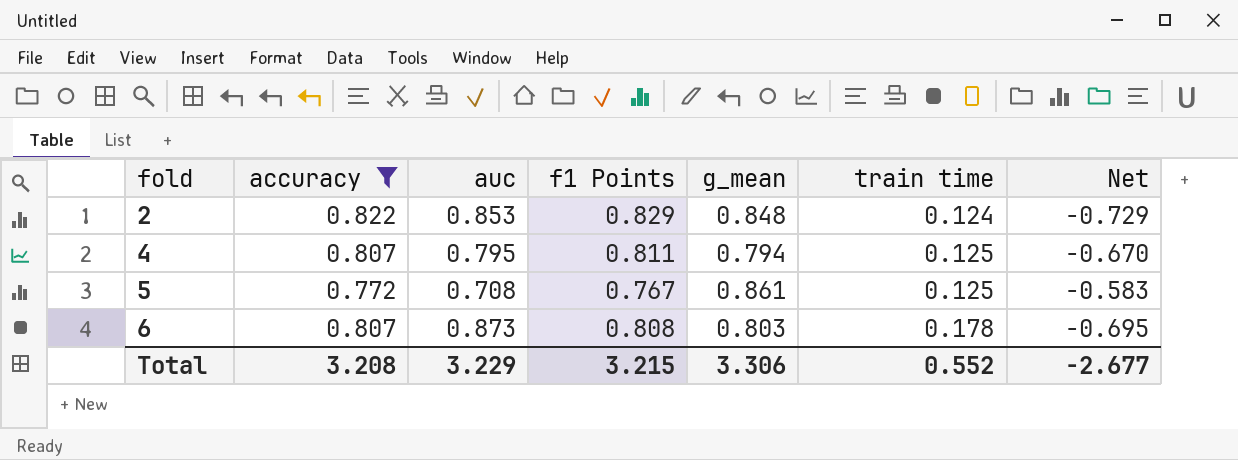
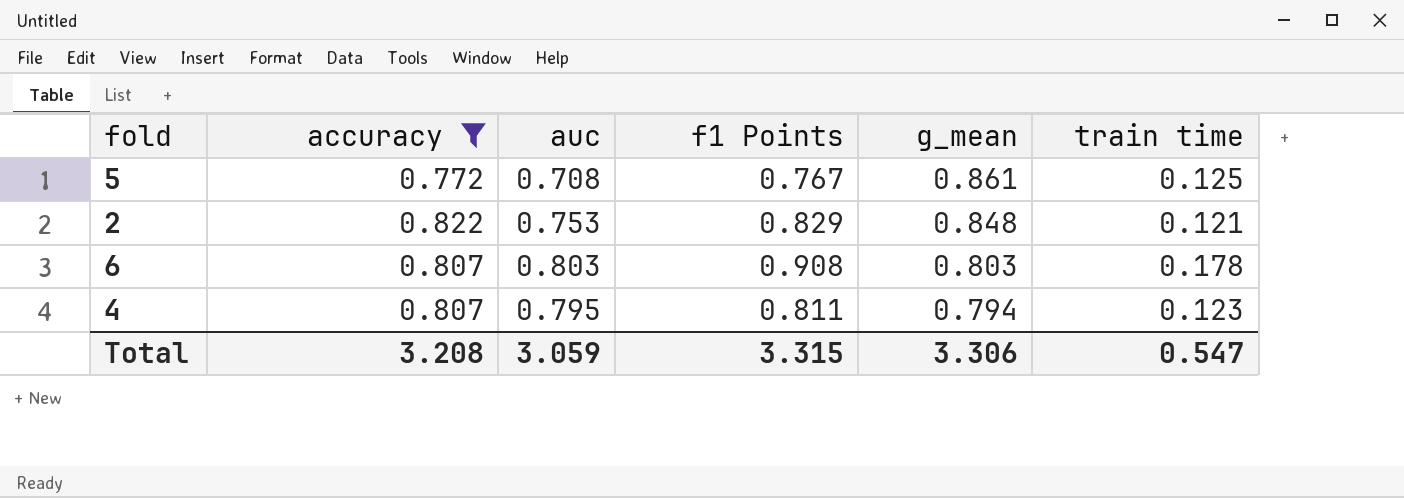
row order: fold ascending -> g_mean descending
column Net | formula: [train time] - [auc] -> none
2 | auc: 0.853 -> 0.753
2 | train time: 0.124 -> 0.121
6 | auc: 0.873 -> 0.803
6 | f1 Points: 0.808 -> 0.908
4 | train time: 0.125 -> 0.123
Total | auc: 3.229 -> 3.059
Total | f1 Points: 3.215 -> 3.315
Total | train time: 0.552 -> 0.547

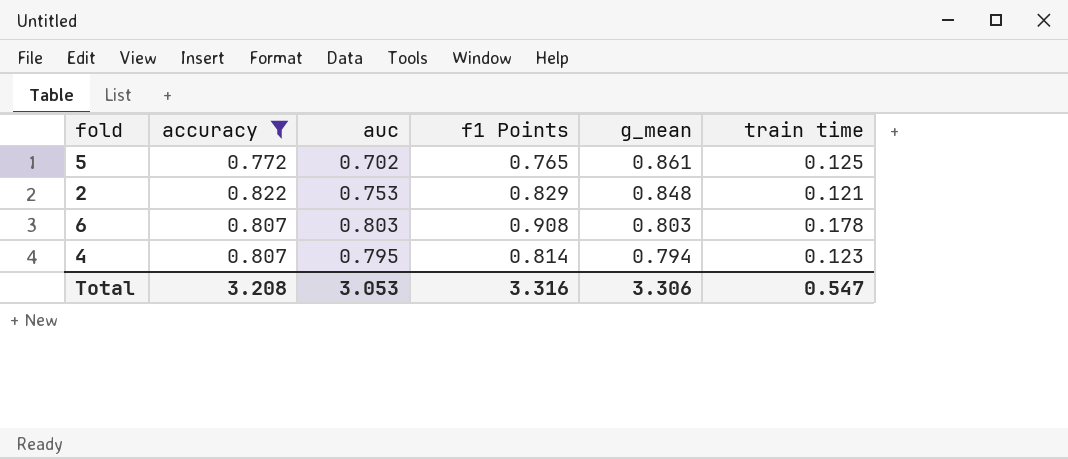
5 | auc: 0.708 -> 0.702
5 | f1 Points: 0.767 -> 0.765
4 | f1 Points: 0.811 -> 0.814
Total | auc: 3.059 -> 3.053
Total | f1 Points: 3.315 -> 3.316

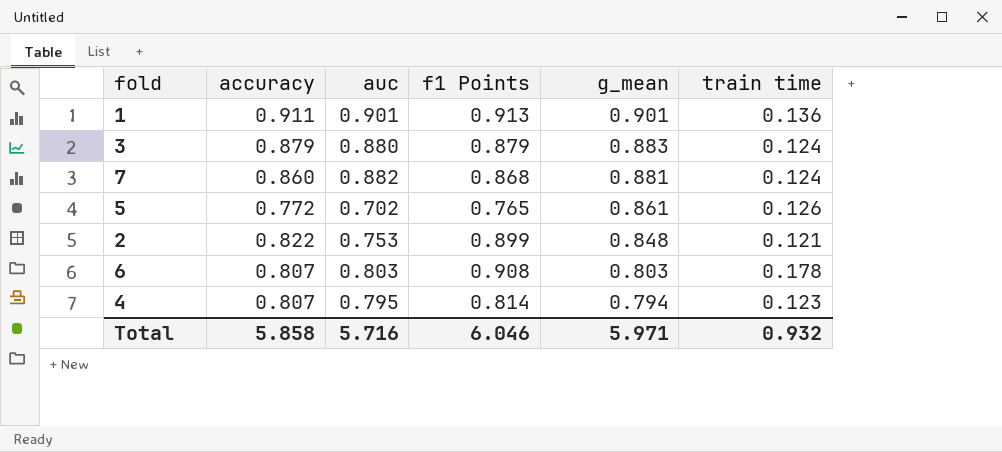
filter: accuracy <= 0.822 -> none
5 | train time: 0.125 -> 0.126
2 | f1 Points: 0.829 -> 0.899
Total | accuracy: 3.208 -> 5.858
Total | auc: 3.053 -> 5.716
Total | f1 Points: 3.316 -> 6.046
Total | g_mean: 3.306 -> 5.971
Total | train time: 0.547 -> 0.932

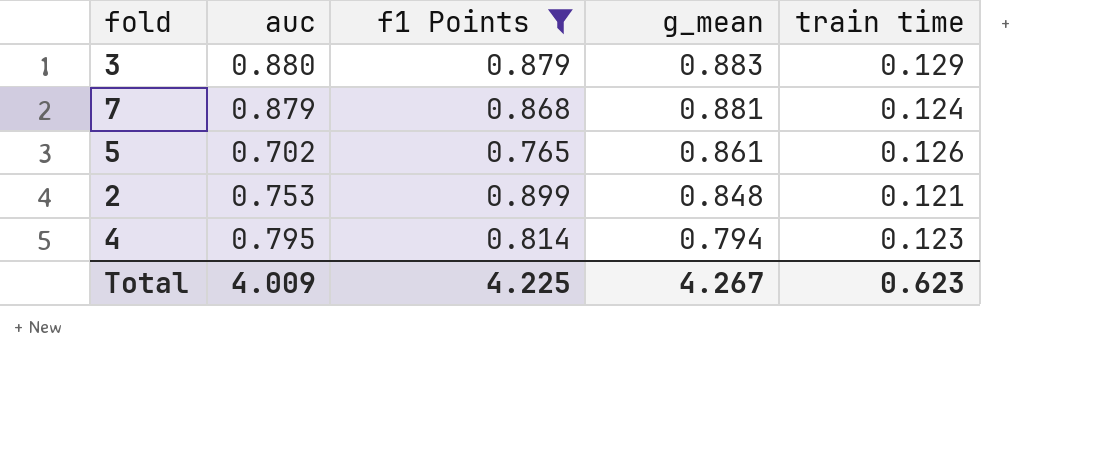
filter: none -> f1 Points <= 0.899
column accuracy | position: 2 -> none
3 | train time: 0.124 -> 0.129
7 | auc: 0.882 -> 0.879
Total | auc: 5.716 -> 4.009
Total | f1 Points: 6.046 -> 4.225
Total | g_mean: 5.971 -> 4.267
Total | train time: 0.932 -> 0.623

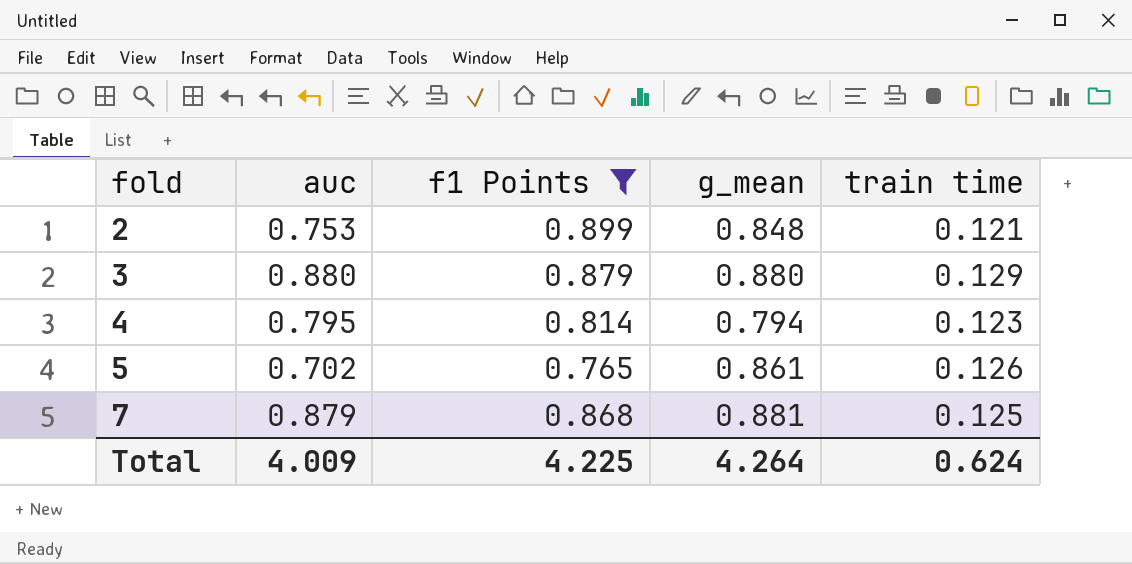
row order: g_mean descending -> fold ascending
3 | g_mean: 0.883 -> 0.880
7 | train time: 0.124 -> 0.125
Total | g_mean: 4.267 -> 4.264
Total | train time: 0.623 -> 0.624

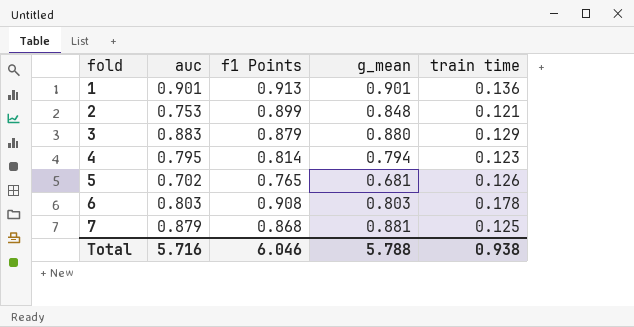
filter: f1 Points <= 0.899 -> none
3 | auc: 0.880 -> 0.883
5 | g_mean: 0.861 -> 0.681
Total | auc: 4.009 -> 5.716
Total | f1 Points: 4.225 -> 6.046
Total | g_mean: 4.264 -> 5.788
Total | train time: 0.624 -> 0.938

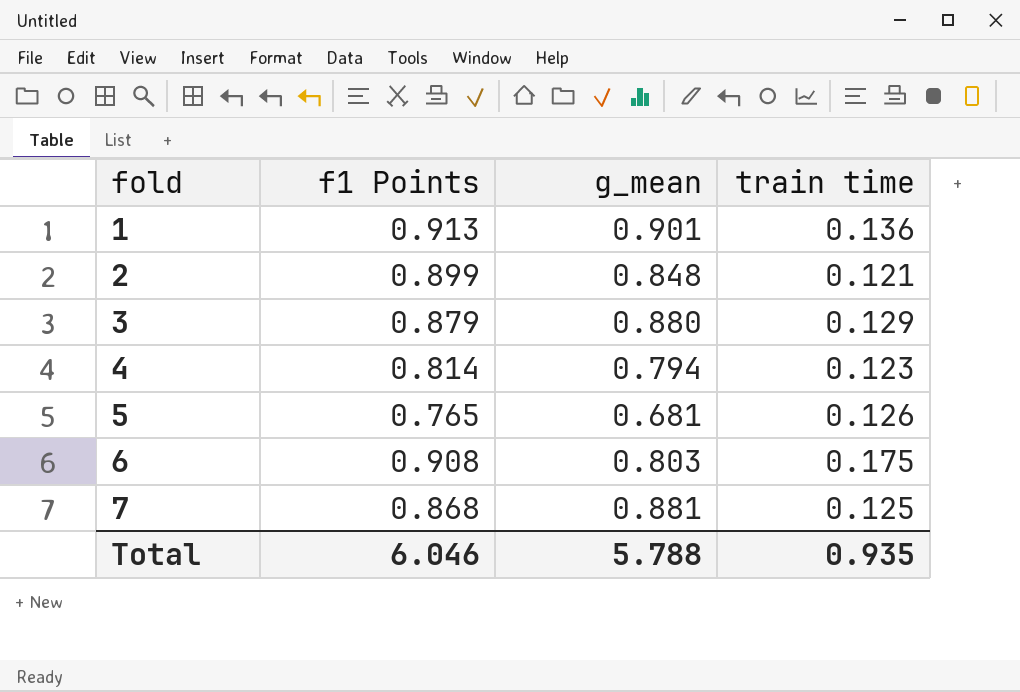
column auc | position: 2 -> none
6 | train time: 0.178 -> 0.175
Total | train time: 0.938 -> 0.935

